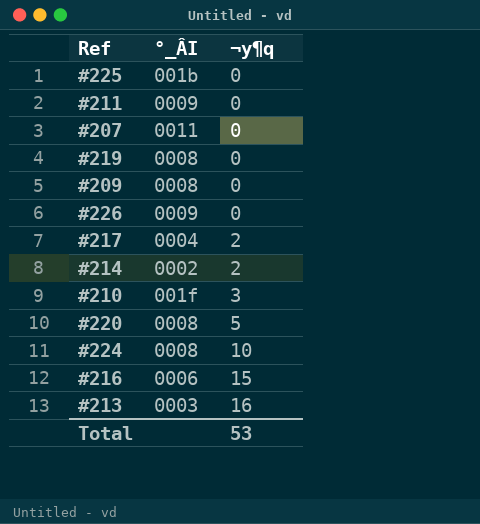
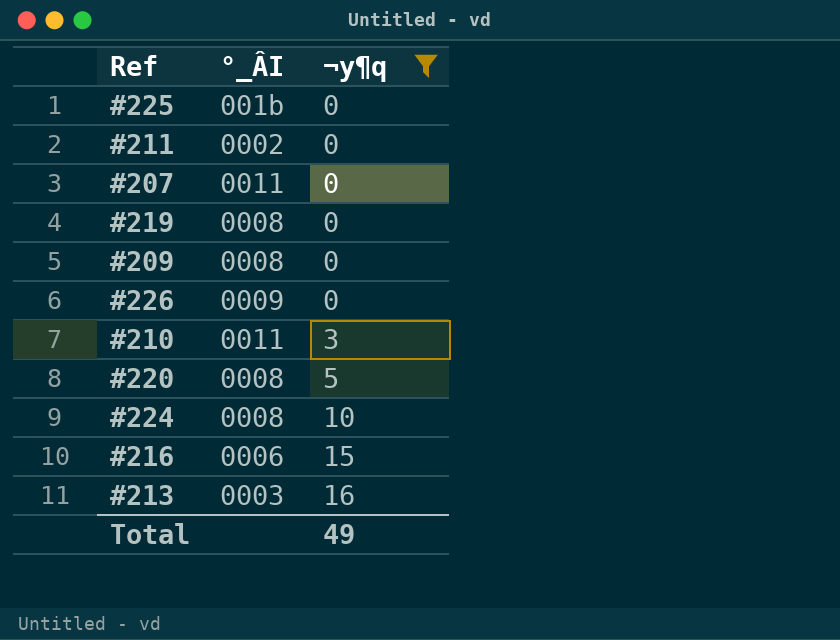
filter: none -> ¬y¶q != 2
#211 | °_ÂI: 0009 -> 0002
#210 | °_ÂI: 001f -> 0011
Total | ¬y¶q: 53 -> 49

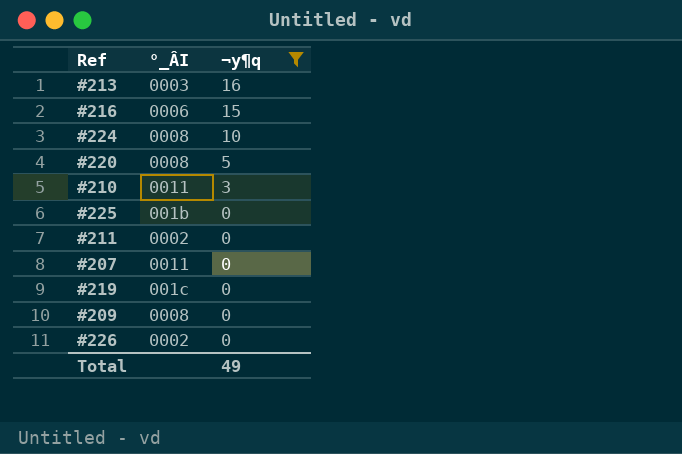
row order: ¬y¶q ascending -> ¬y¶q descending
#219 | °_ÂI: 0008 -> 001c
#226 | °_ÂI: 0009 -> 0002

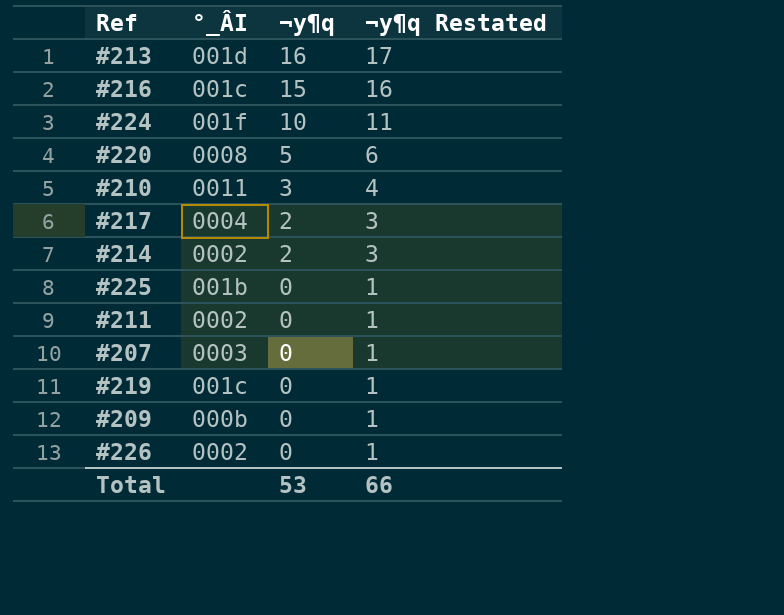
filter: ¬y¶q != 2 -> none
column ¬y¶q Restated | formula: none -> [¬y¶q] + 1
#213 | °_ÂI: 0003 -> 001d
#216 | °_ÂI: 0006 -> 001c
#224 | °_ÂI: 0008 -> 001f
#207 | °_ÂI: 0011 -> 0003
#209 | °_ÂI: 0008 -> 000b
Total | ¬y¶q: 49 -> 53

